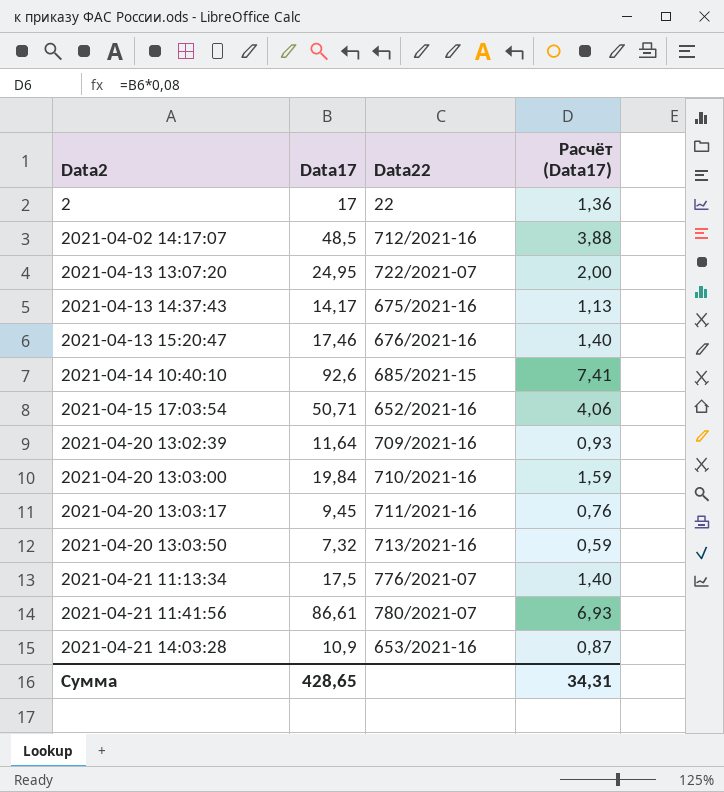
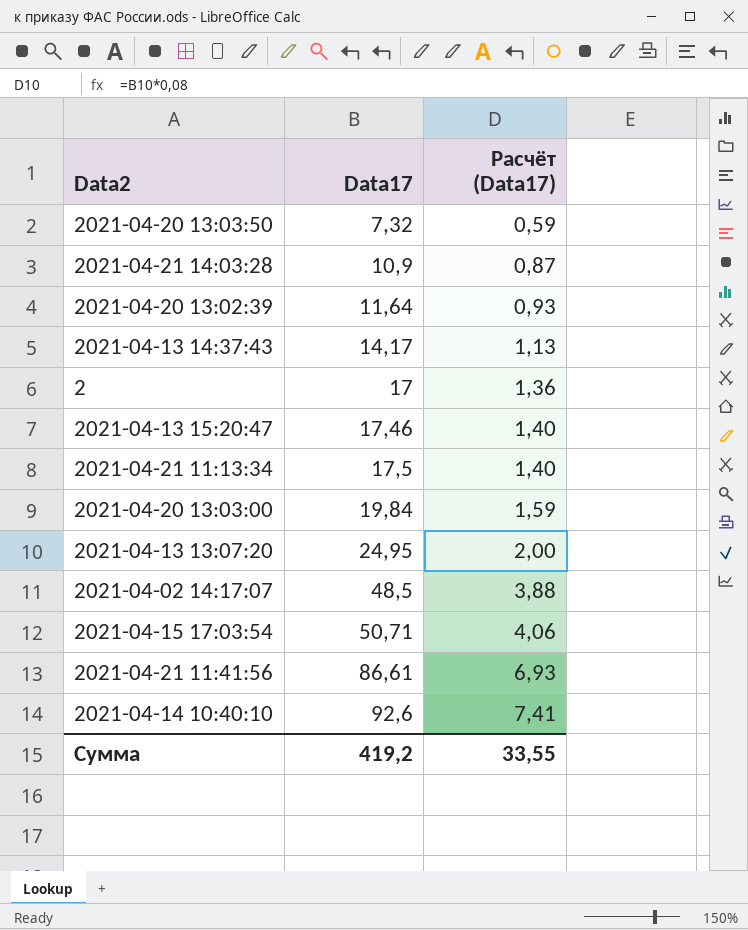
row order: Data2 ascending -> Data17 ascending
column Data22 | position: 3 -> none
row 2021-04-20 13:03:17: 9,45 | 711/2021-16 | 0,76 -> none
Сумма | Data17: 428,65 -> 419,2
Сумма | Расчёт (Data17): 34,31 -> 33,55

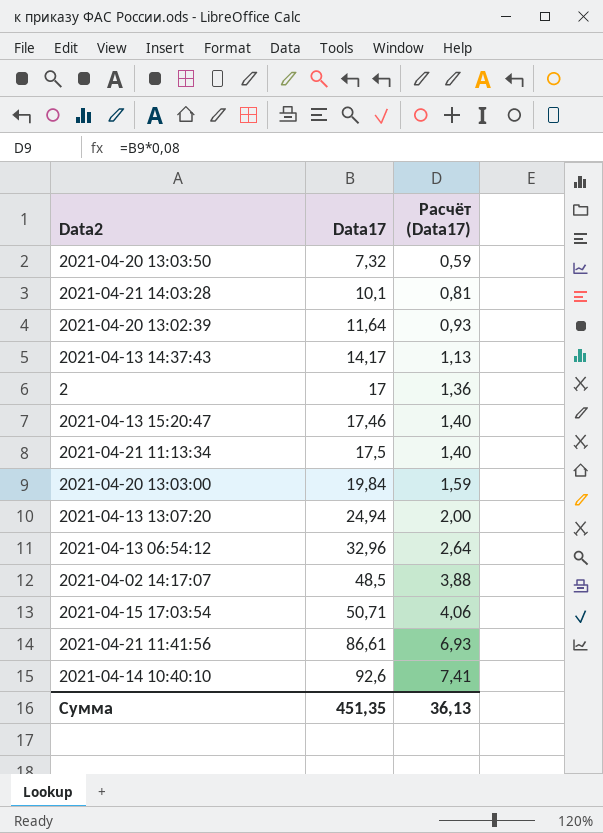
2021-04-21 14:03:28 | Data17: 10,9 -> 10,1
2021-04-21 14:03:28 | Расчёт (Data17): 0,87 -> 0,81
2021-04-13 13:07:20 | Data17: 24,95 -> 24,94
row 2021-04-13 06:54:12: none -> 32,96 | 2,64
Сумма | Data17: 419,2 -> 451,35
Сумма | Расчёт (Data17): 33,55 -> 36,13

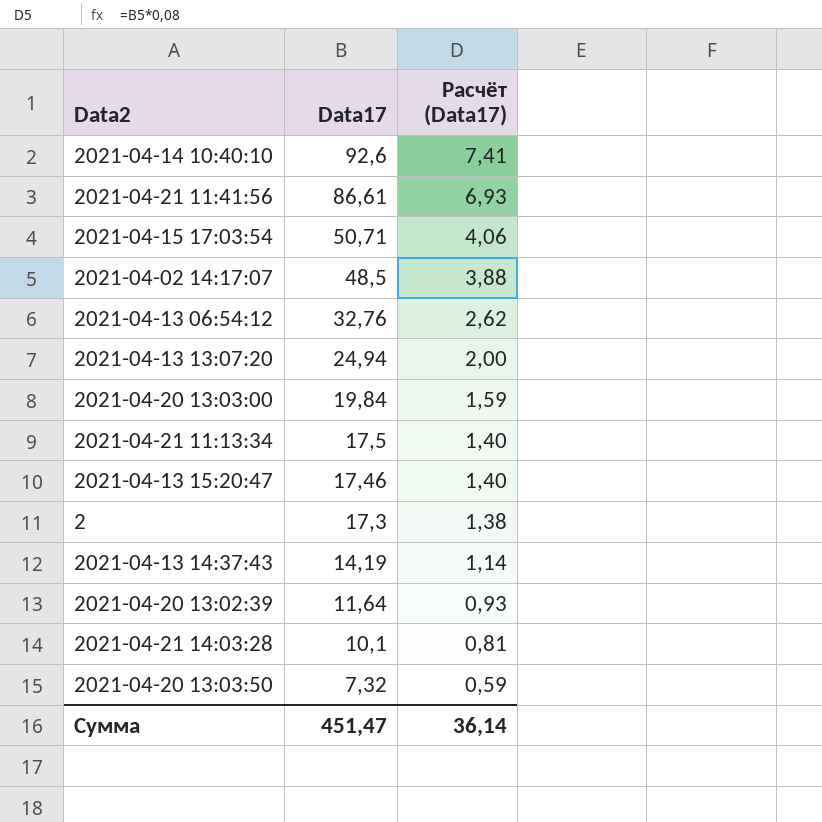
row order: Data17 ascending -> Data17 descending
2021-04-13 06:54:12 | Data17: 32,96 -> 32,76
2021-04-13 06:54:12 | Расчёт (Data17): 2,64 -> 2,62
2 | Data17: 17 -> 17,3
2 | Расчёт (Data17): 1,36 -> 1,38
2021-04-13 14:37:43 | Data17: 14,17 -> 14,19
2021-04-13 14:37:43 | Расчёт (Data17): 1,13 -> 1,14
Сумма | Data17: 451,35 -> 451,47
Сумма | Расчёт (Data17): 36,13 -> 36,14

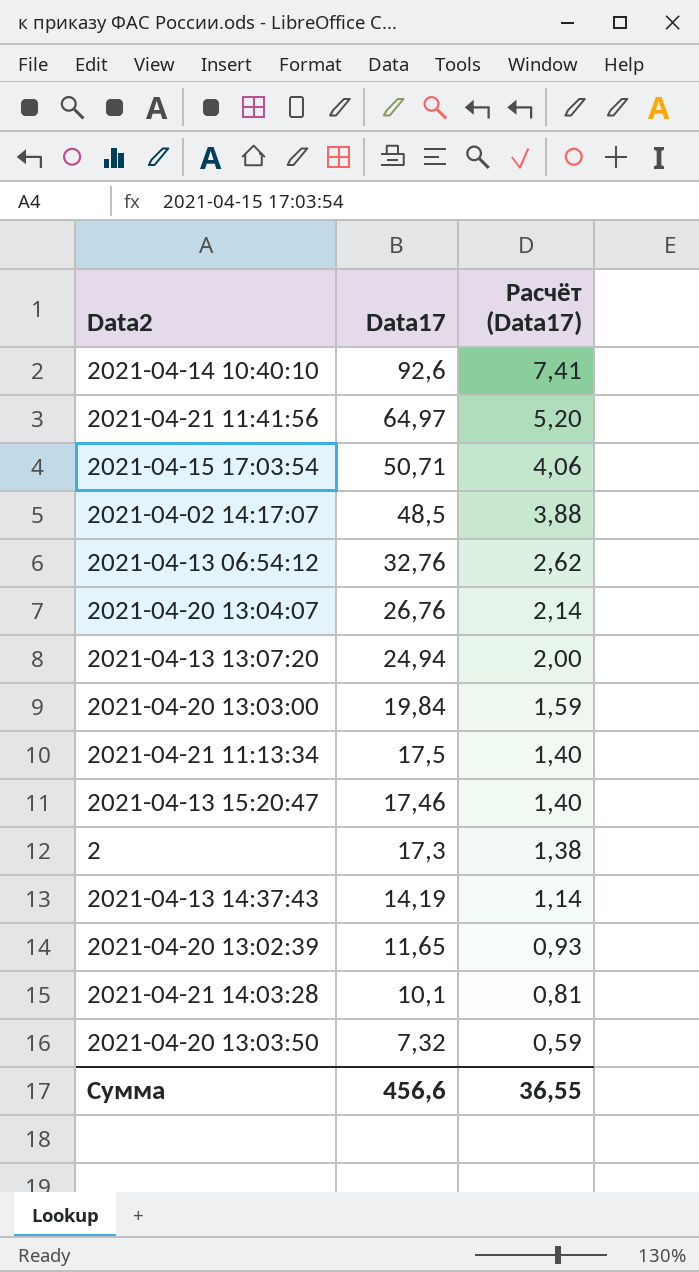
2021-04-21 11:41:56 | Data17: 86,61 -> 64,97
2021-04-21 11:41:56 | Расчёт (Data17): 6,93 -> 5,20
row 2021-04-20 13:04:07: none -> 26,76 | 2,14
2021-04-20 13:02:39 | Data17: 11,64 -> 11,65
Сумма | Data17: 451,47 -> 456,6
Сумма | Расчёт (Data17): 36,14 -> 36,55

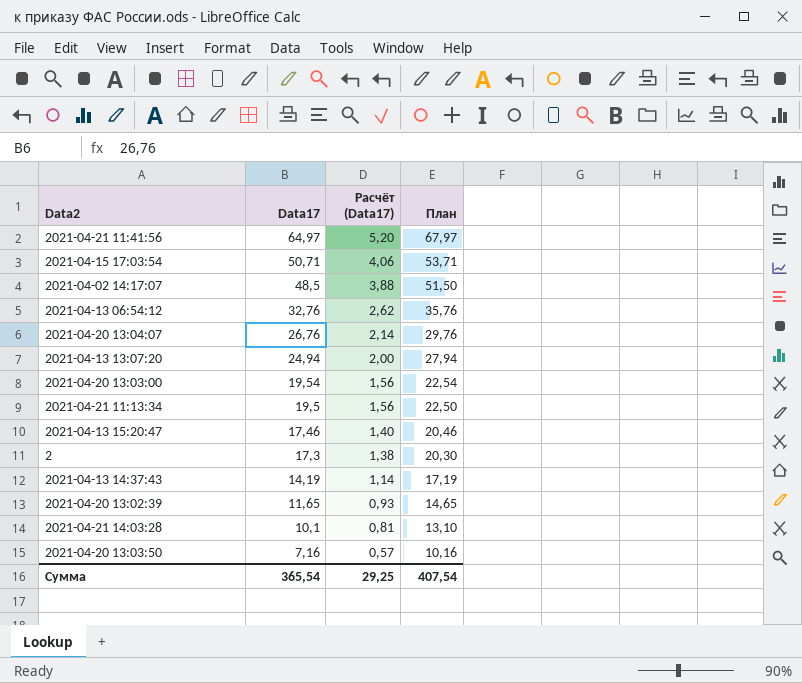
column План | formula: none -> [Data17] + 3
row 2021-04-14 10:40:10: 92,6 | 7,41 -> none
2021-04-20 13:03:00 | Data17: 19,84 -> 19,54
2021-04-20 13:03:00 | Расчёт (Data17): 1,59 -> 1,56
2021-04-21 11:13:34 | Data17: 17,5 -> 19,5
2021-04-21 11:13:34 | Расчёт (Data17): 1,40 -> 1,56
2021-04-20 13:03:50 | Data17: 7,32 -> 7,16
2021-04-20 13:03:50 | Расчёт (Data17): 0,59 -> 0,57
Сумма | Data17: 456,6 -> 365,54
Сумма | Расчёт (Data17): 36,55 -> 29,25

